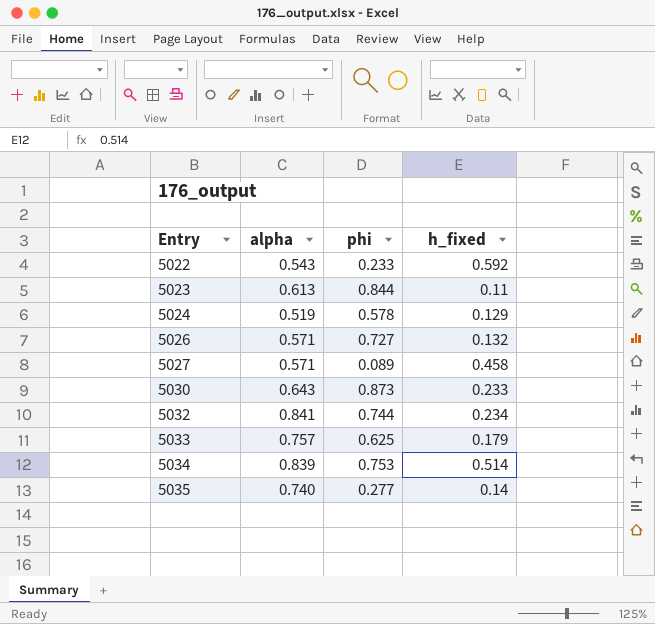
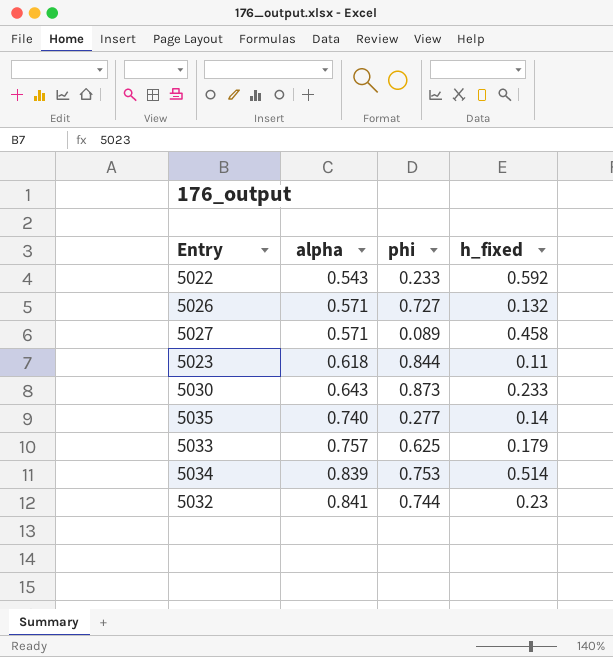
row order: Entry ascending -> alpha ascending
row 5024: 0.519 | 0.578 | 0.129 -> none
5023 | alpha: 0.613 -> 0.618
5032 | h_fixed: 0.234 -> 0.23

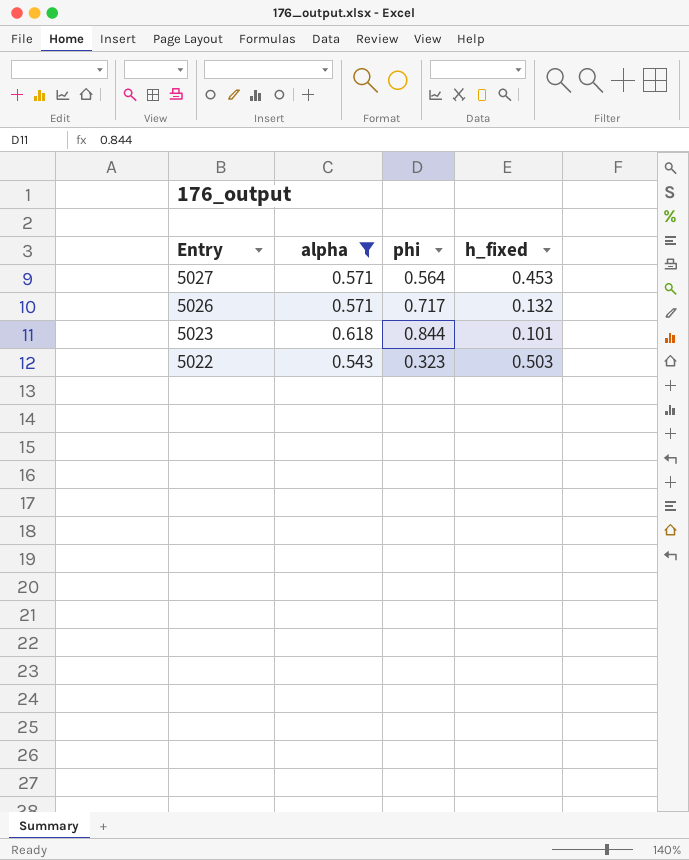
filter: none -> alpha <= 0.618
row order: alpha ascending -> Entry descending
5027 | phi: 0.089 -> 0.564
5027 | h_fixed: 0.458 -> 0.453
5026 | phi: 0.727 -> 0.717
5023 | h_fixed: 0.11 -> 0.101
5022 | phi: 0.233 -> 0.323
5022 | h_fixed: 0.592 -> 0.503

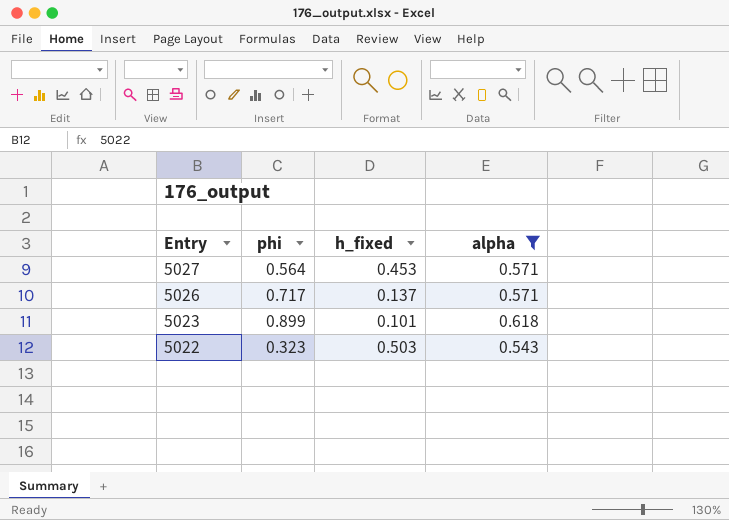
column alpha | position: 2 -> 4
5026 | h_fixed: 0.132 -> 0.137
5023 | phi: 0.844 -> 0.899

